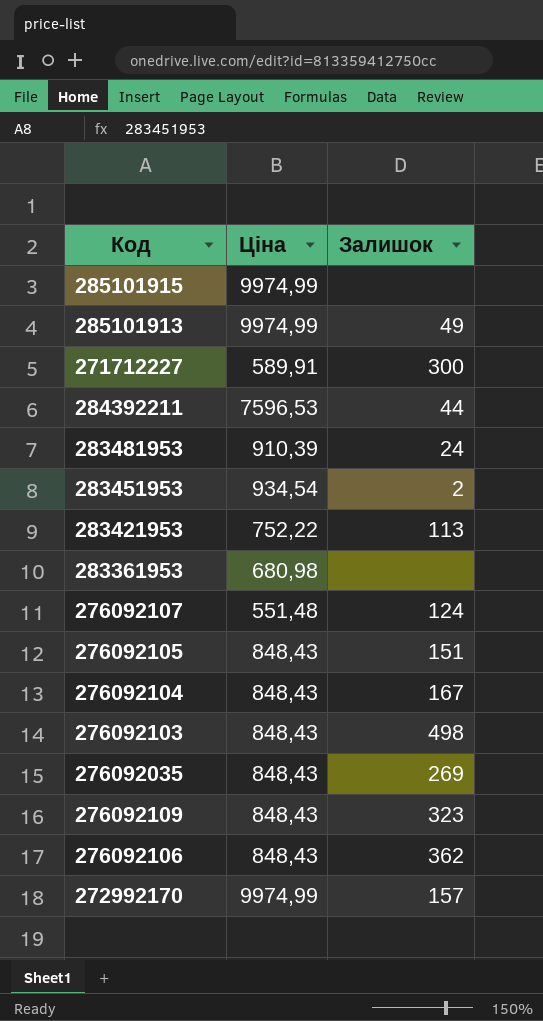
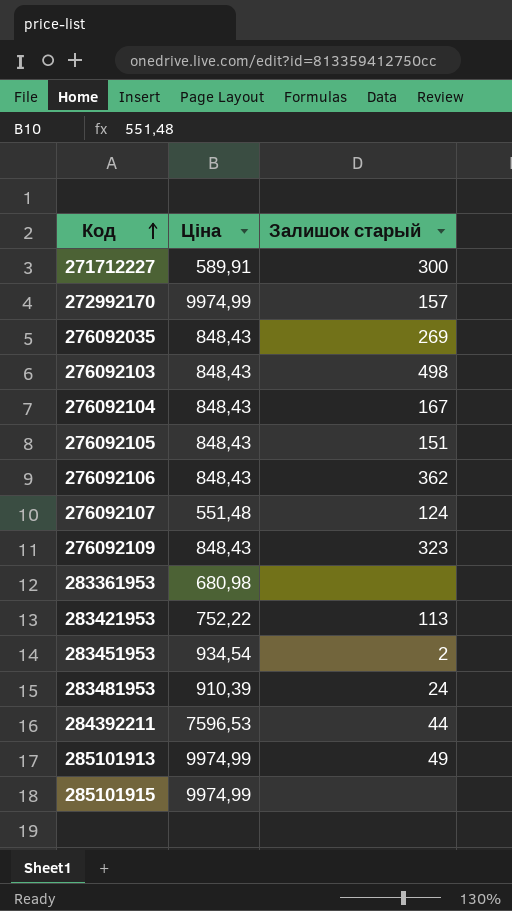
row order: none -> Код ascending
column name: Залишок -> Залишок старый

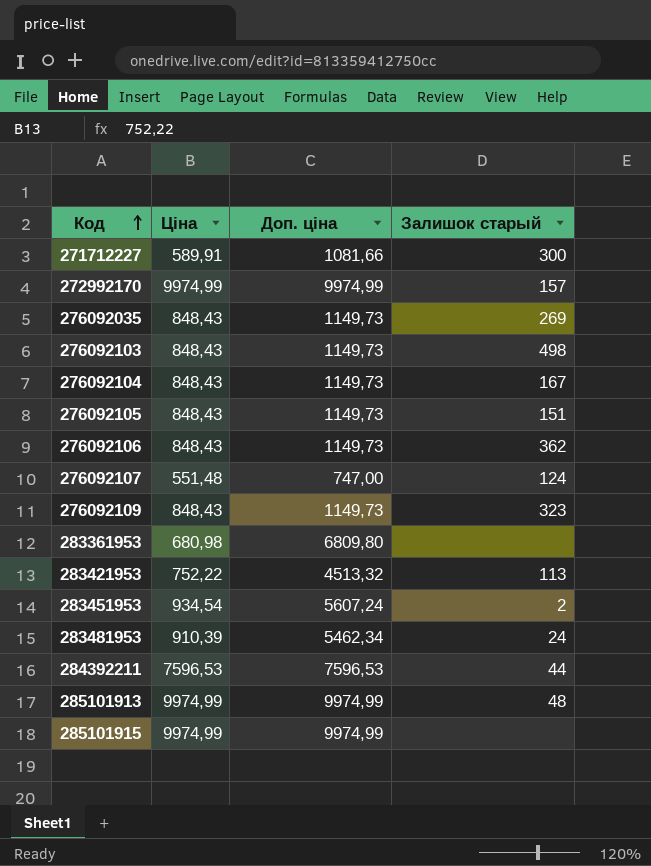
column Доп. ціна | position: none -> 3
285101913 | Залишок старый: 49 -> 48

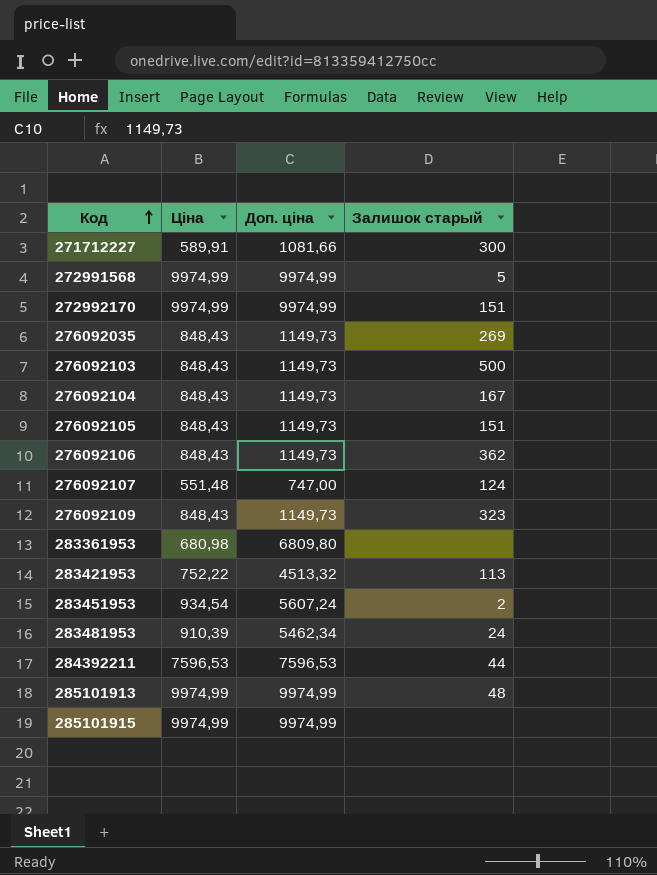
row 272991568: none -> 9974,99 | 9974,99 | 5
272992170 | Залишок старый: 157 -> 151
276092103 | Залишок старый: 498 -> 500

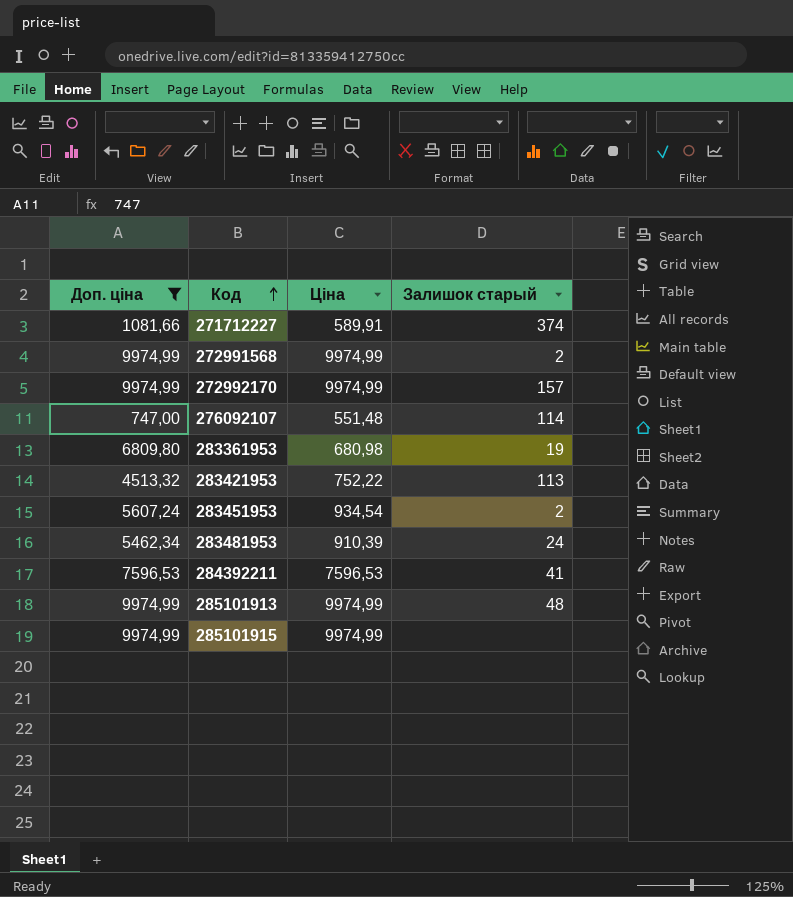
filter: none -> Доп. ціна != 1149,73
column Доп. ціна | position: 3 -> 1
271712227 | Залишок старый: 300 -> 374
272991568 | Залишок старый: 5 -> 2
272992170 | Залишок старый: 151 -> 157
276092107 | Залишок старый: 124 -> 114
283361953 | Залишок старый: none -> 19
284392211 | Залишок старый: 44 -> 41

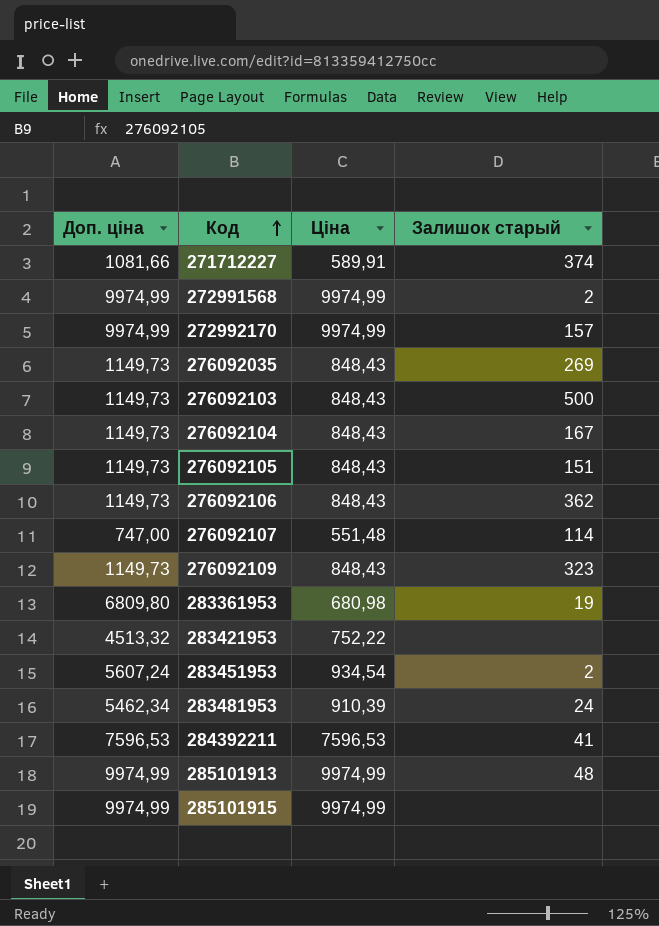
filter: Доп. ціна != 1149,73 -> none
283421953 | Залишок старый: 113 -> none

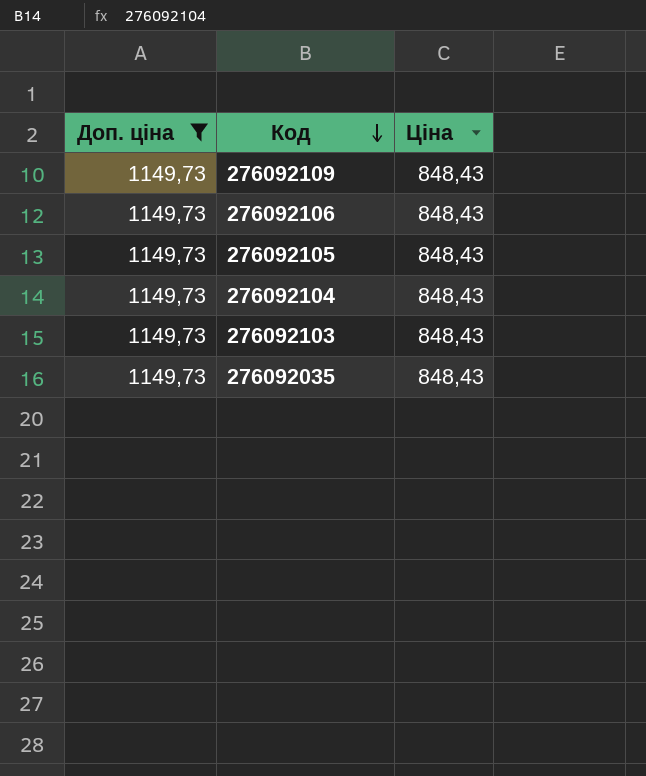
filter: none -> Доп. ціна = 1149,73
row order: Код ascending -> Код descending
column Залишок старый | position: 4 -> none

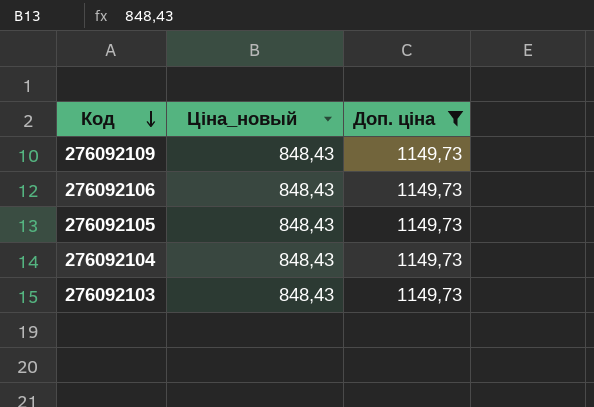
column name: Ціна -> Ціна_новый
column Доп. ціна | position: 1 -> 3
row 276092035: 1149,73 | 848,43 -> none

